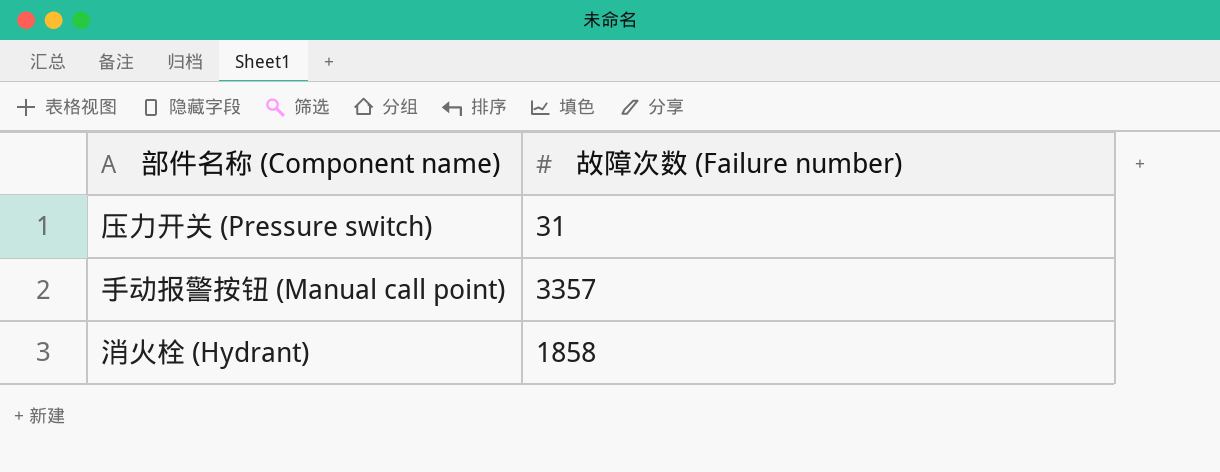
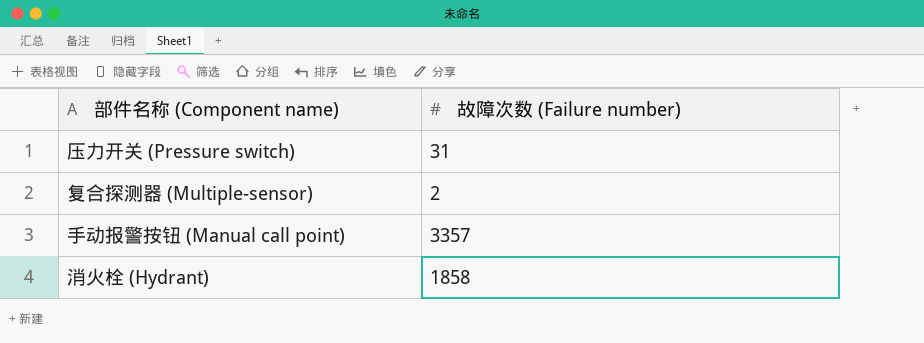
row 复合探测器 (Multiple-sensor): none -> 2

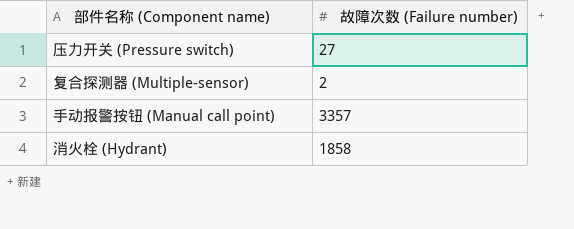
压力开关 (Pressure switch) | 故障次数 (Failure number): 31 -> 27

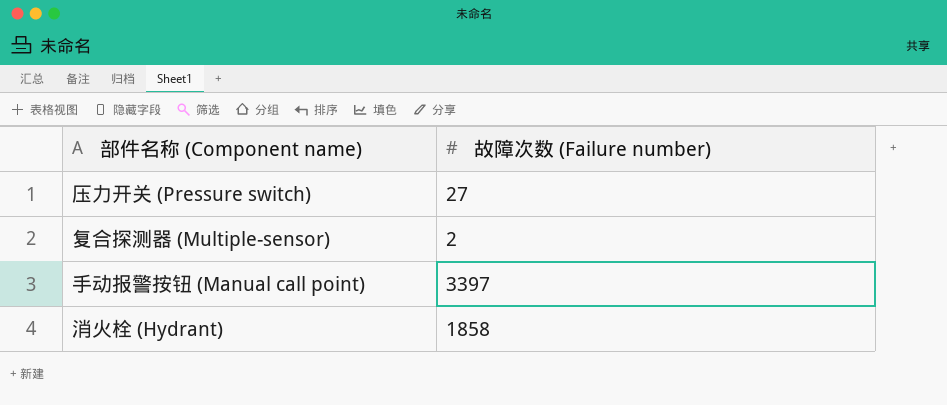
手动报警按钮 (Manual call point) | 故障次数 (Failure number): 3357 -> 3397

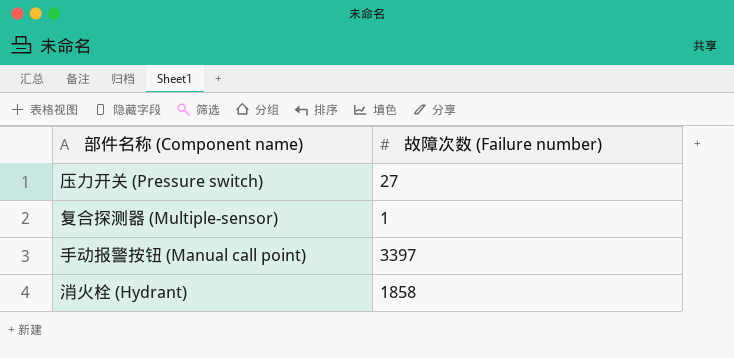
复合探测器 (Multiple-sensor) | 故障次数 (Failure number): 2 -> 1

